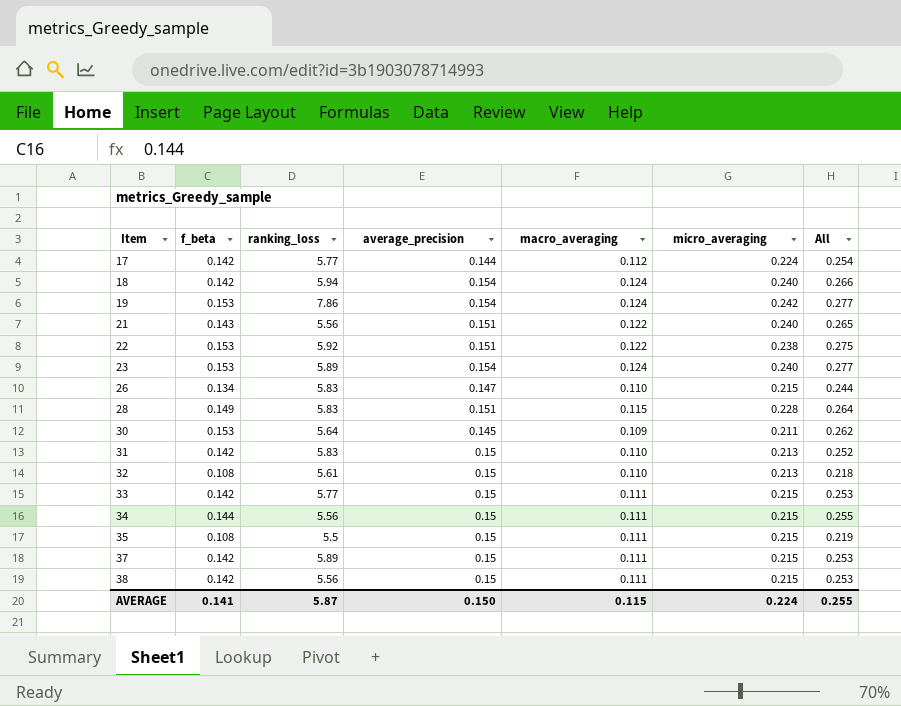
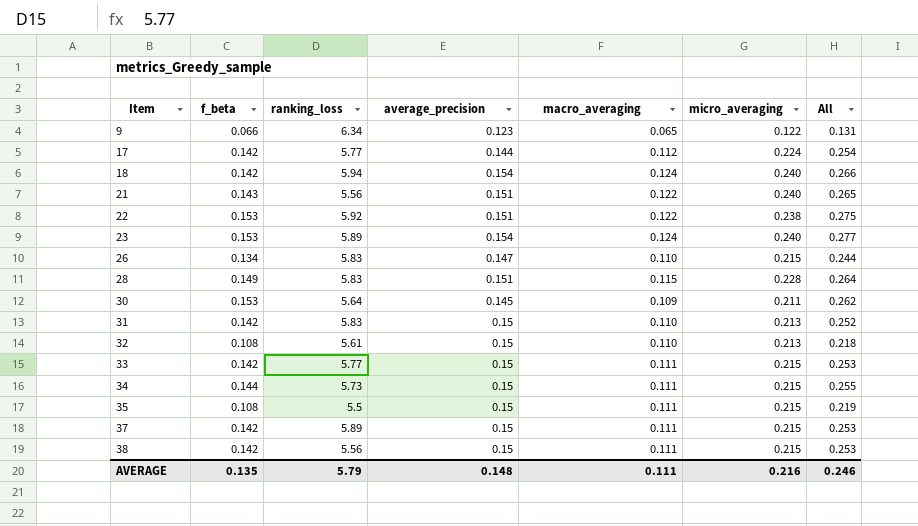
row 19: 0.153 | 7.86 | 0.154 | 0.124 | 0.242 | 0.277 -> none
row 9: none -> 0.066 | 6.34 | 0.123 | 0.065 | 0.122 | 0.131
34 | ranking_loss: 5.56 -> 5.73
AVERAGE | f_beta: 0.141 -> 0.135
AVERAGE | ranking_loss: 5.87 -> 5.79
AVERAGE | average_precision: 0.150 -> 0.148
AVERAGE | macro_averaging: 0.115 -> 0.111
AVERAGE | micro_averaging: 0.224 -> 0.216
AVERAGE | All: 0.255 -> 0.246

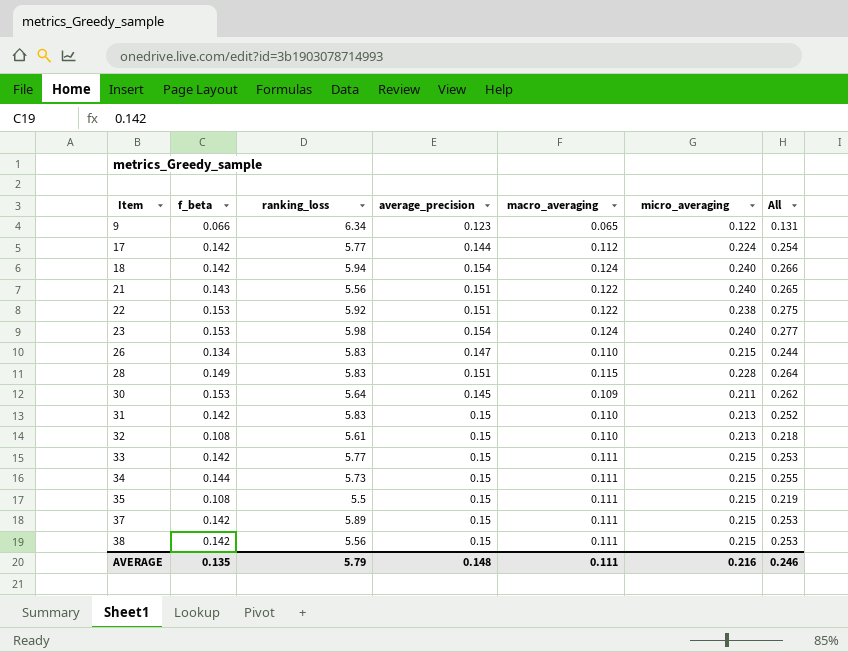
23 | ranking_loss: 5.89 -> 5.98

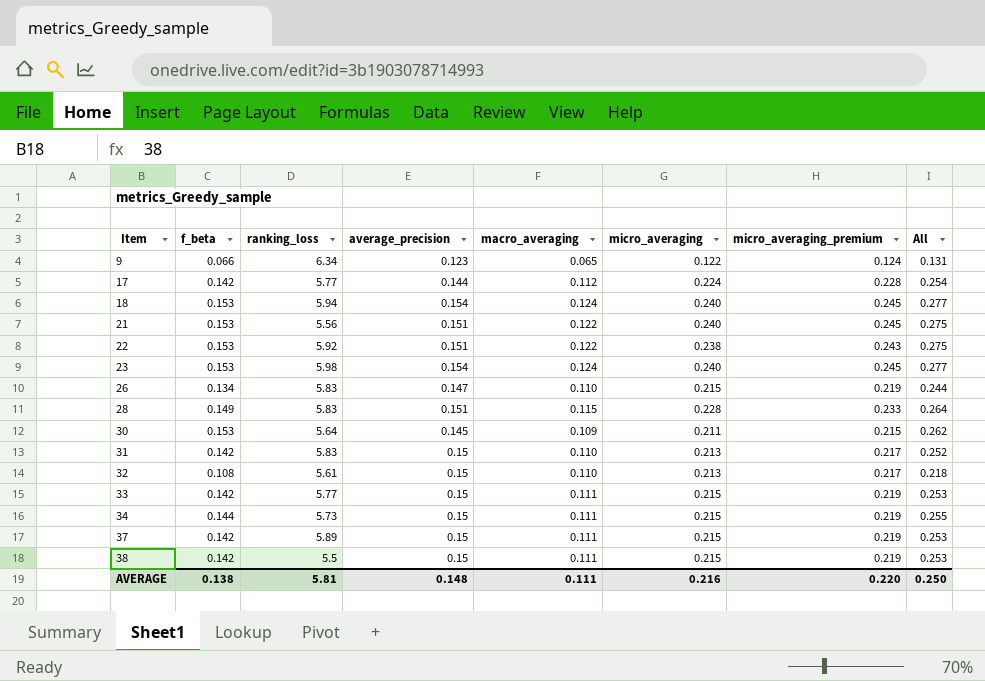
column micro_averaging_premium | formula: none -> [micro_averaging] * 1.02
row 35: 0.108 | 5.5 | 0.15 | 0.111 | 0.215 | 0.219 -> none
18 | f_beta: 0.142 -> 0.153
18 | All: 0.266 -> 0.277
21 | f_beta: 0.143 -> 0.153
21 | All: 0.265 -> 0.275
38 | ranking_loss: 5.56 -> 5.5
AVERAGE | f_beta: 0.135 -> 0.138
AVERAGE | ranking_loss: 5.79 -> 5.81
AVERAGE | All: 0.246 -> 0.250

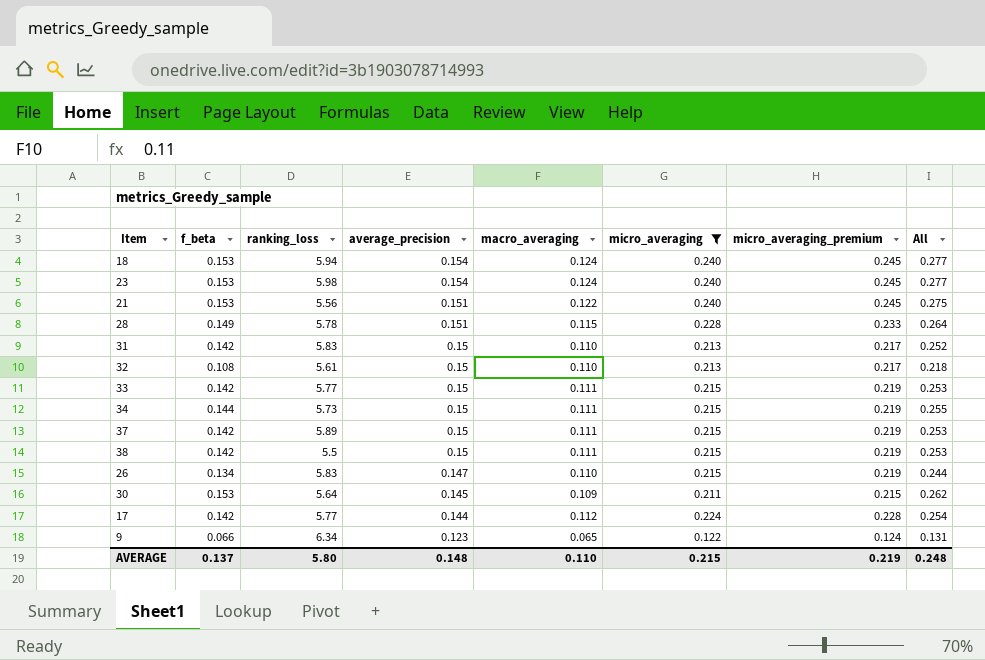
filter: none -> micro_averaging != 0.238
row order: Item ascending -> average_precision descending
28 | ranking_loss: 5.83 -> 5.78
AVERAGE | f_beta: 0.138 -> 0.137
AVERAGE | ranking_loss: 5.81 -> 5.80
AVERAGE | macro_averaging: 0.111 -> 0.110
AVERAGE | micro_averaging: 0.216 -> 0.215
AVERAGE | micro_averaging_premium: 0.220 -> 0.219
AVERAGE | All: 0.250 -> 0.248

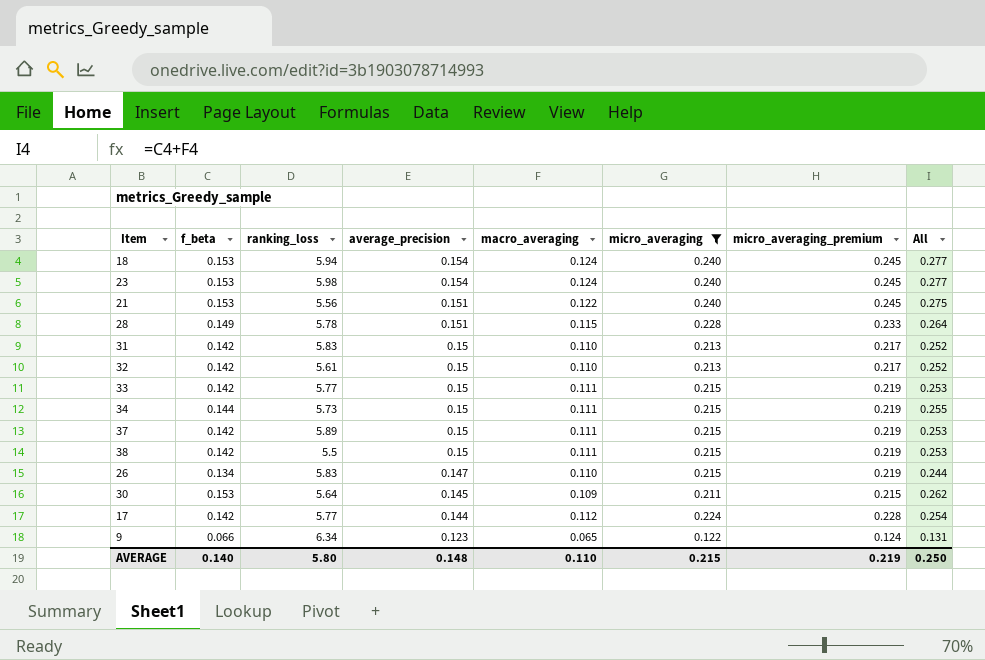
32 | f_beta: 0.108 -> 0.142
32 | All: 0.218 -> 0.252
AVERAGE | f_beta: 0.137 -> 0.140
AVERAGE | All: 0.248 -> 0.250

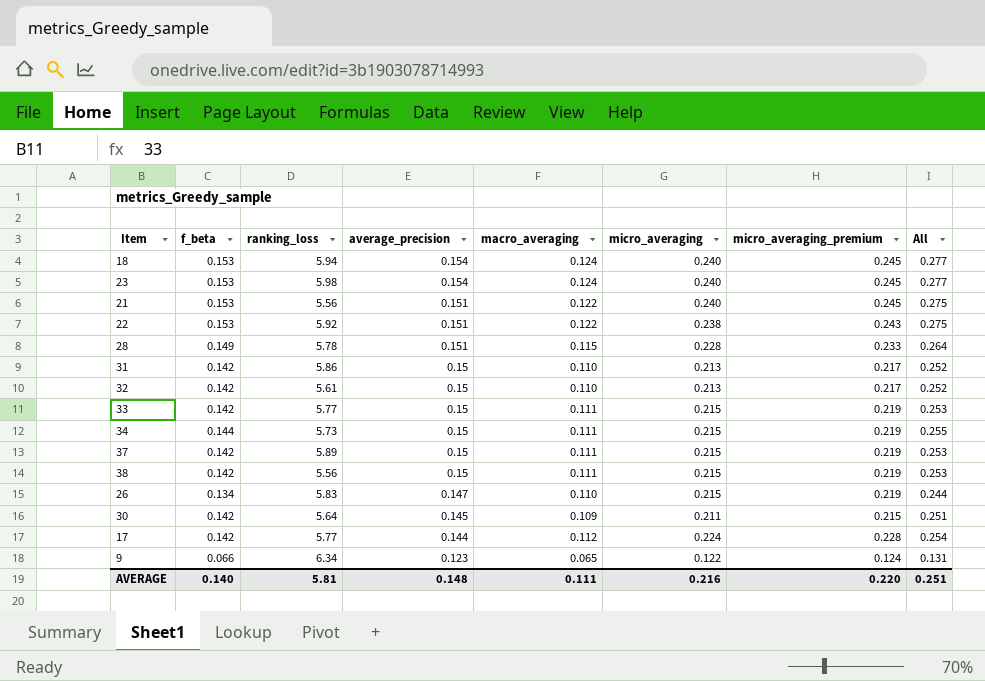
filter: micro_averaging != 0.238 -> none
31 | ranking_loss: 5.83 -> 5.86
38 | ranking_loss: 5.5 -> 5.56
30 | f_beta: 0.153 -> 0.142
30 | All: 0.262 -> 0.251
AVERAGE | ranking_loss: 5.80 -> 5.81
AVERAGE | macro_averaging: 0.110 -> 0.111
AVERAGE | micro_averaging: 0.215 -> 0.216
AVERAGE | micro_averaging_premium: 0.219 -> 0.220
AVERAGE | All: 0.250 -> 0.251

